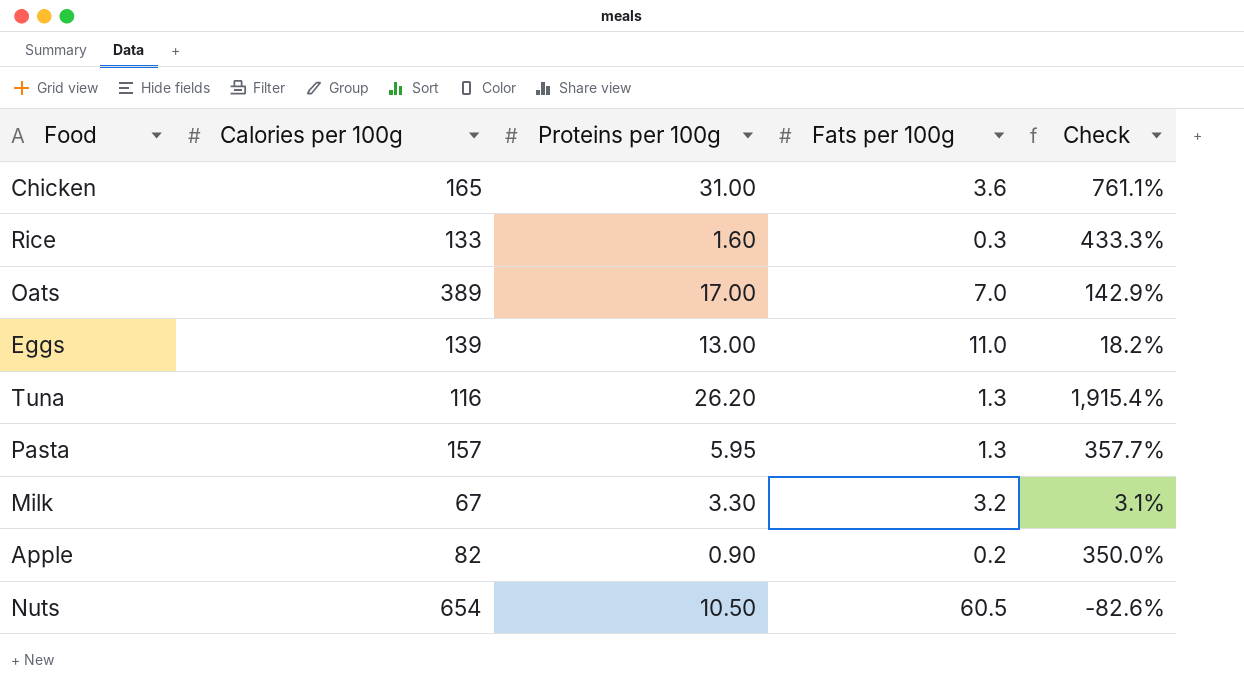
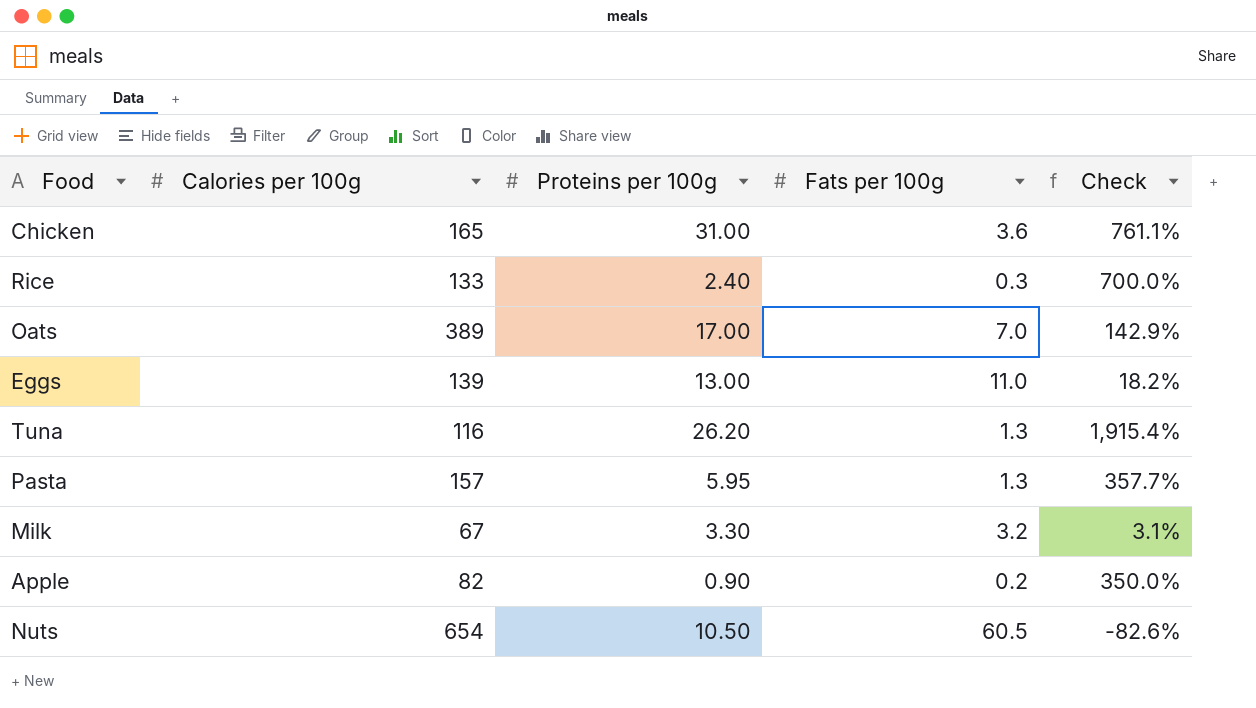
Rice | Proteins per 100g: 1.60 -> 2.40
Rice | Check: 433.3% -> 700.0%

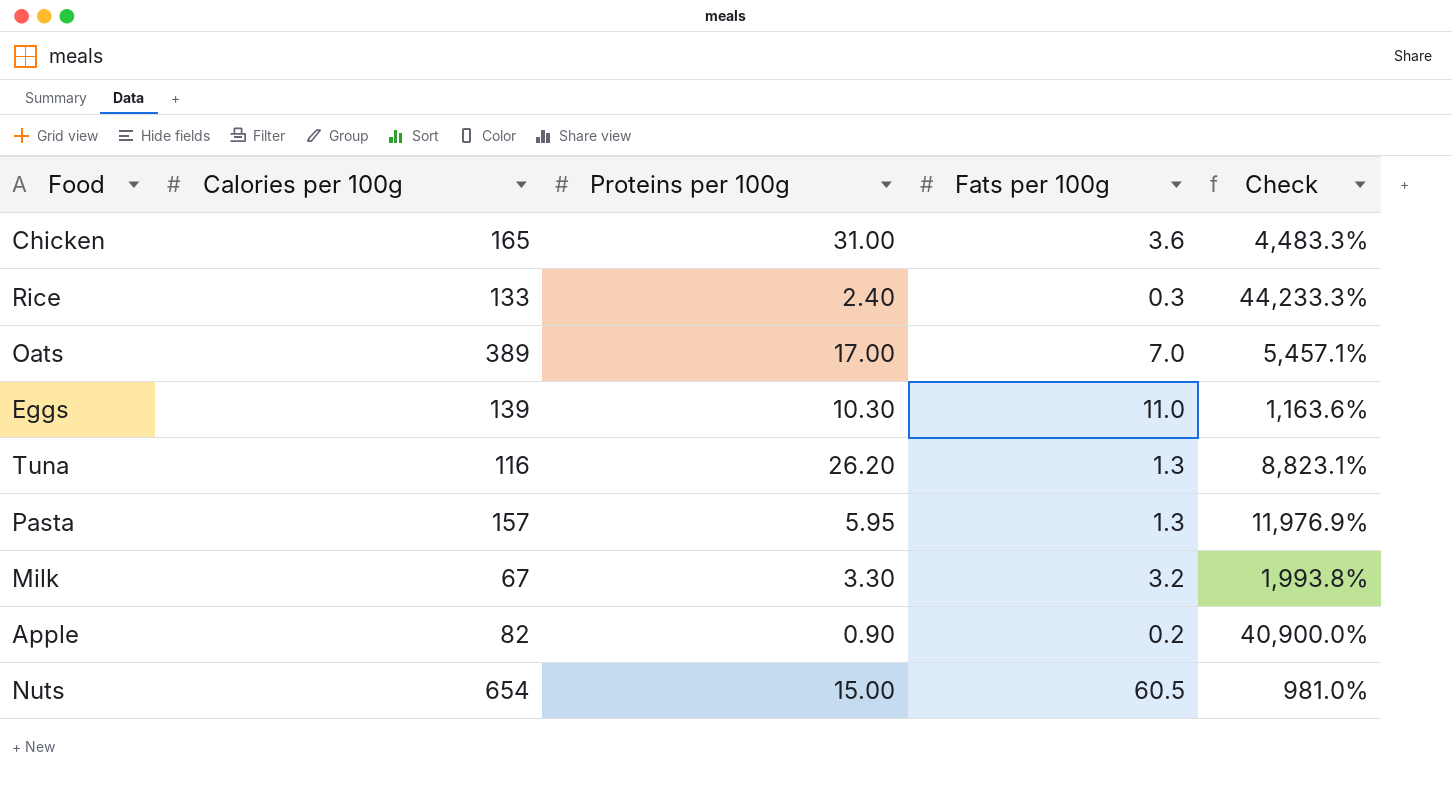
column Check | formula: ([Proteins per 100g] - [Fats per 100g]) / [Fats per 100g] -> ([Calories per 100g] - [Fats per 100g]) / [Fats per 100g]
Eggs | Proteins per 100g: 13.00 -> 10.30
Nuts | Proteins per 100g: 10.50 -> 15.00

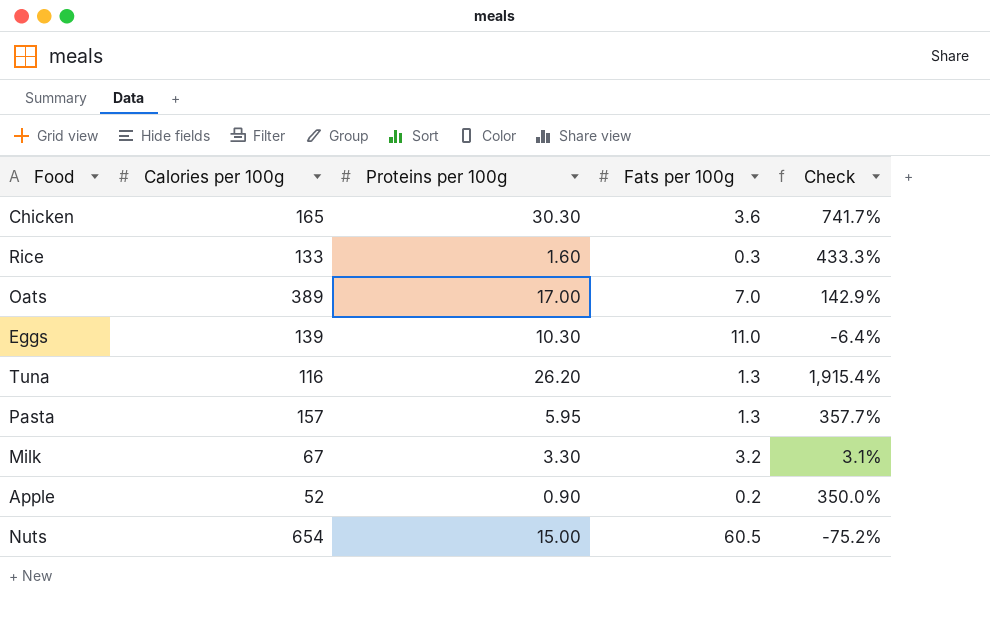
column Check | formula: ([Calories per 100g] - [Fats per 100g]) / [Fats per 100g] -> ([Proteins per 100g] - [Fats per 100g]) / [Fats per 100g]
Chicken | Proteins per 100g: 31.00 -> 30.30
Rice | Proteins per 100g: 2.40 -> 1.60
Apple | Calories per 100g: 82 -> 52

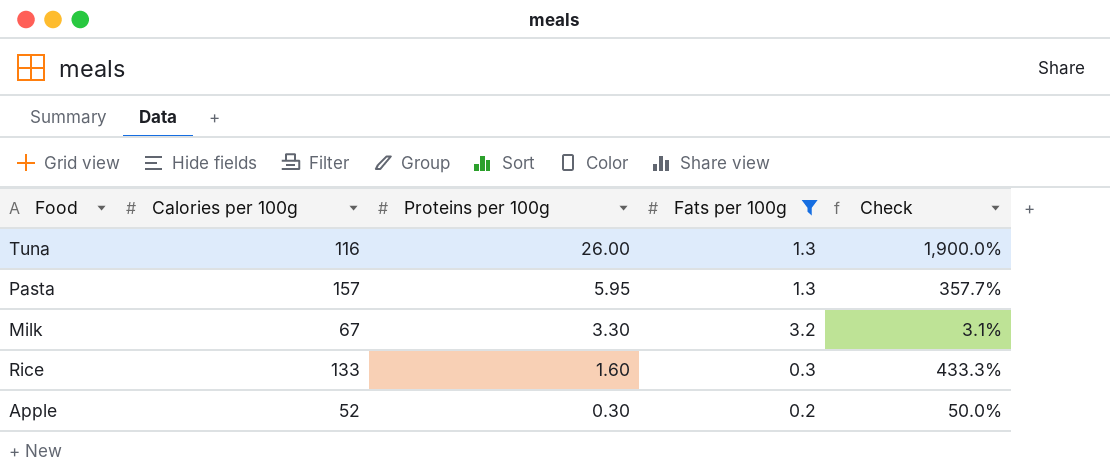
filter: none -> Fats per 100g <= 3.2
row order: none -> Proteins per 100g descending
Tuna | Proteins per 100g: 26.20 -> 26.00
Tuna | Check: 1,915.4% -> 1,900.0%
Apple | Proteins per 100g: 0.90 -> 0.30
Apple | Check: 350.0% -> 50.0%

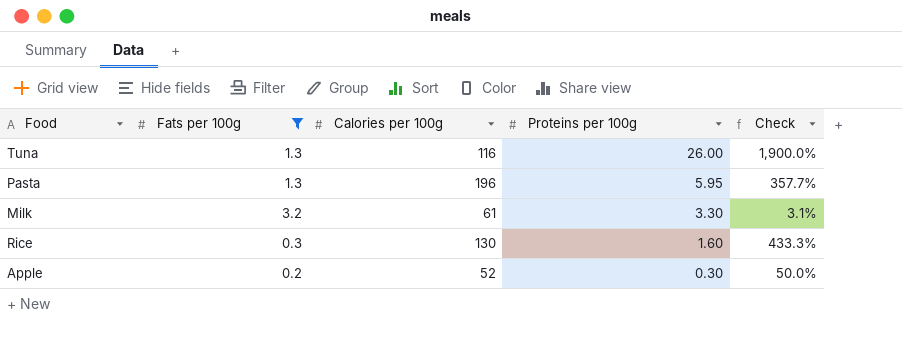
column Fats per 100g | position: 4 -> 2
Pasta | Calories per 100g: 157 -> 196
Milk | Calories per 100g: 67 -> 61
Rice | Calories per 100g: 133 -> 130

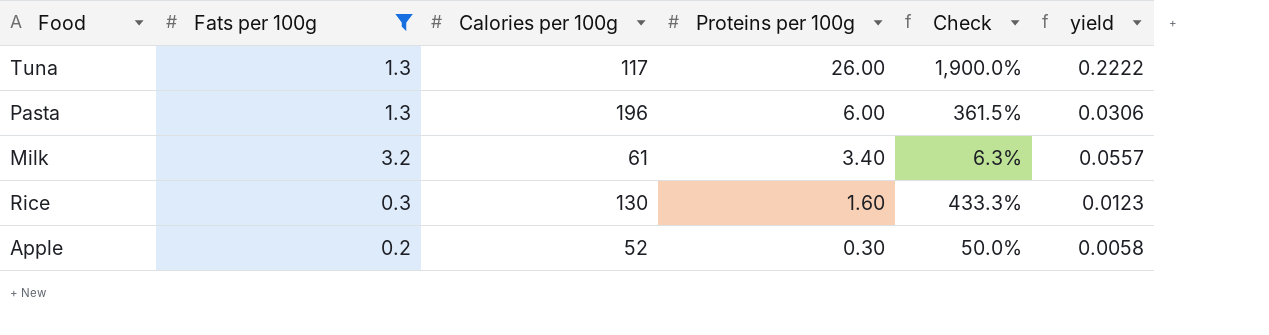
column yield | formula: none -> [Proteins per 100g] / [Calories per 100g]
Tuna | Calories per 100g: 116 -> 117
Pasta | Proteins per 100g: 5.95 -> 6.00
Pasta | Check: 357.7% -> 361.5%
Milk | Proteins per 100g: 3.30 -> 3.40
Milk | Check: 3.1% -> 6.3%

